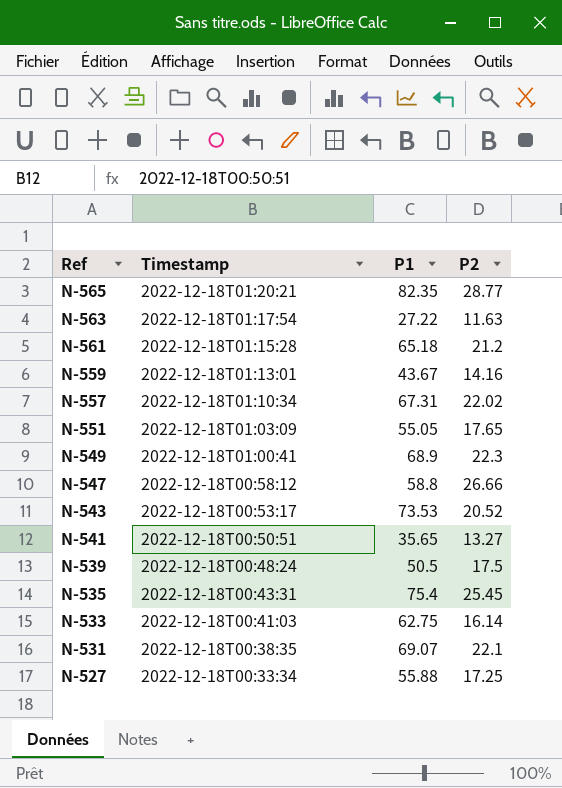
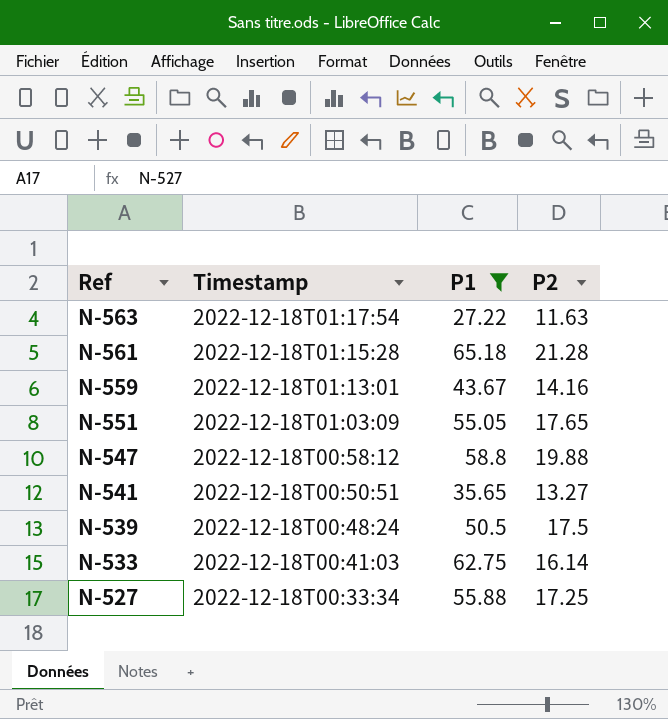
filter: none -> P1 <= 65.18
N-561 | P2: 21.2 -> 21.28
N-547 | P2: 26.66 -> 19.88

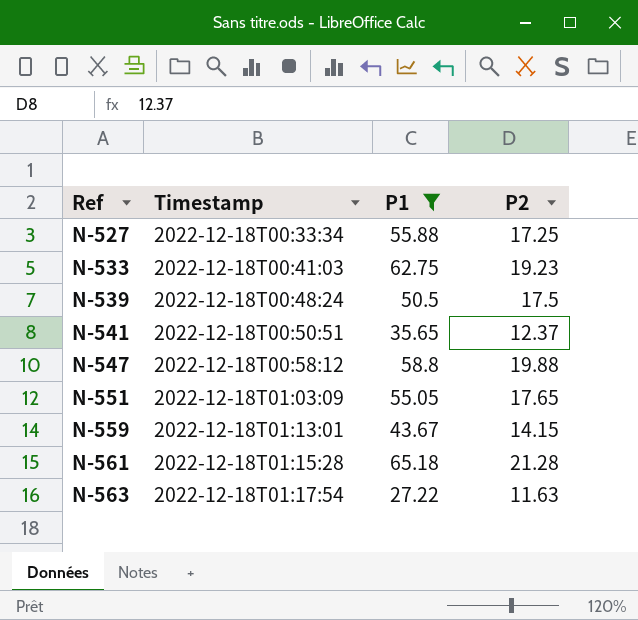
row order: Ref descending -> Ref ascending
N-533 | P2: 16.14 -> 19.23
N-541 | P2: 13.27 -> 12.37
N-559 | P2: 14.16 -> 14.15

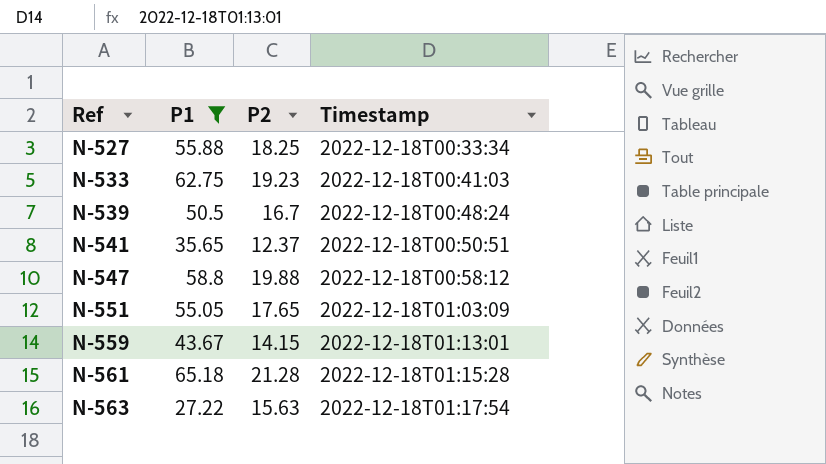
column Timestamp | position: 2 -> 4
N-527 | P2: 17.25 -> 18.25
N-539 | P2: 17.5 -> 16.7
N-563 | P2: 11.63 -> 15.63

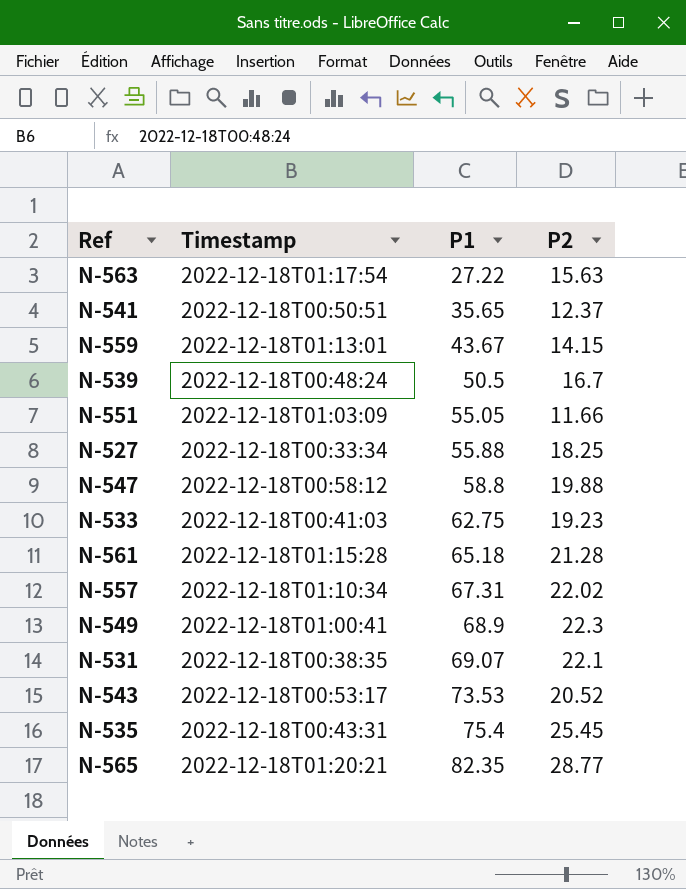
filter: P1 <= 65.18 -> none
row order: Ref ascending -> P1 ascending
column Timestamp | position: 4 -> 2
N-551 | P2: 17.65 -> 11.66

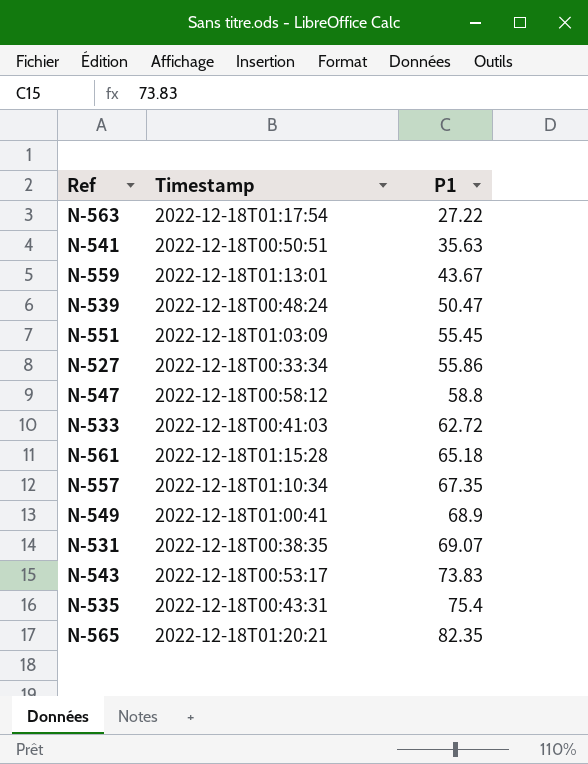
column P2 | position: 4 -> none
N-541 | P1: 35.65 -> 35.63
N-539 | P1: 50.5 -> 50.47
N-551 | P1: 55.05 -> 55.45
N-527 | P1: 55.88 -> 55.86
N-533 | P1: 62.75 -> 62.72
N-557 | P1: 67.31 -> 67.35
N-543 | P1: 73.53 -> 73.83

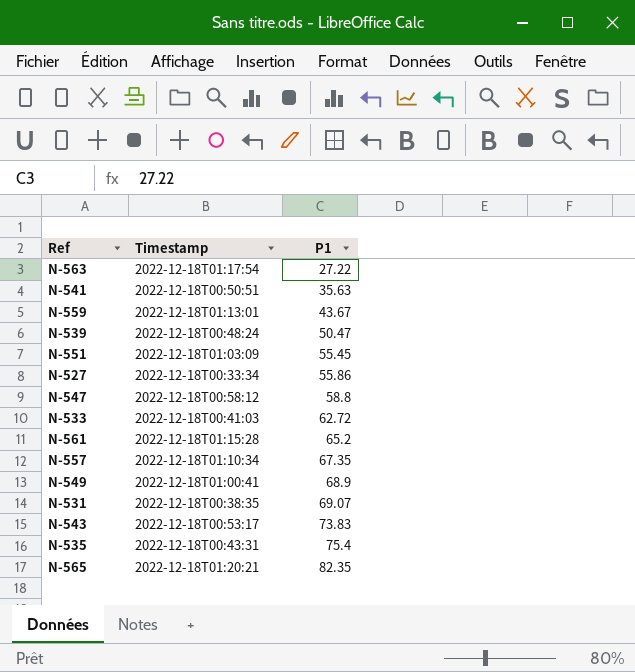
N-561 | P1: 65.18 -> 65.2

